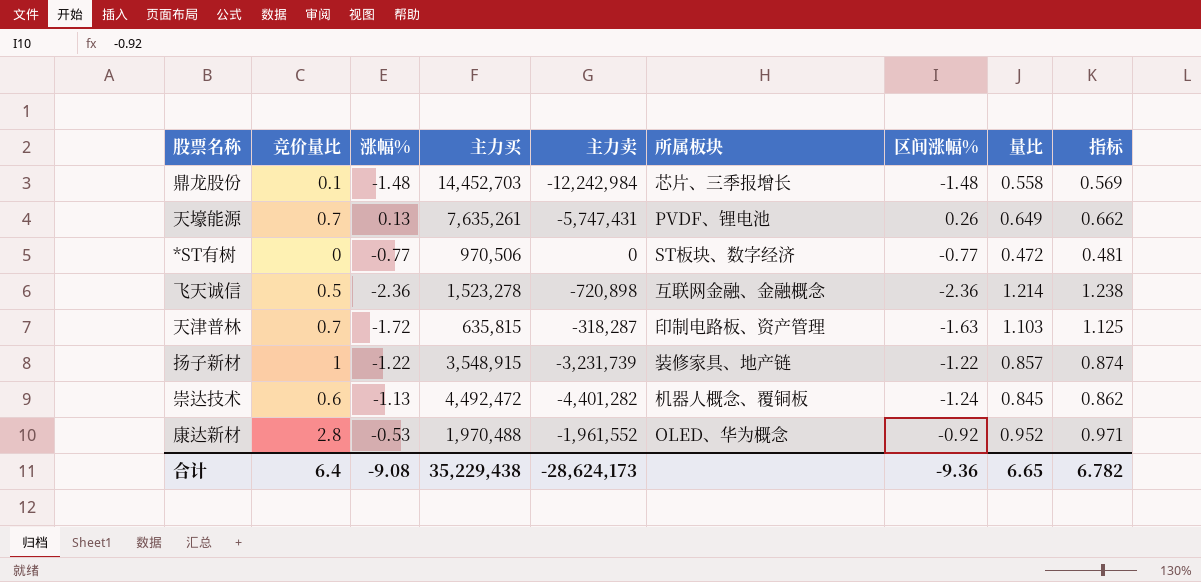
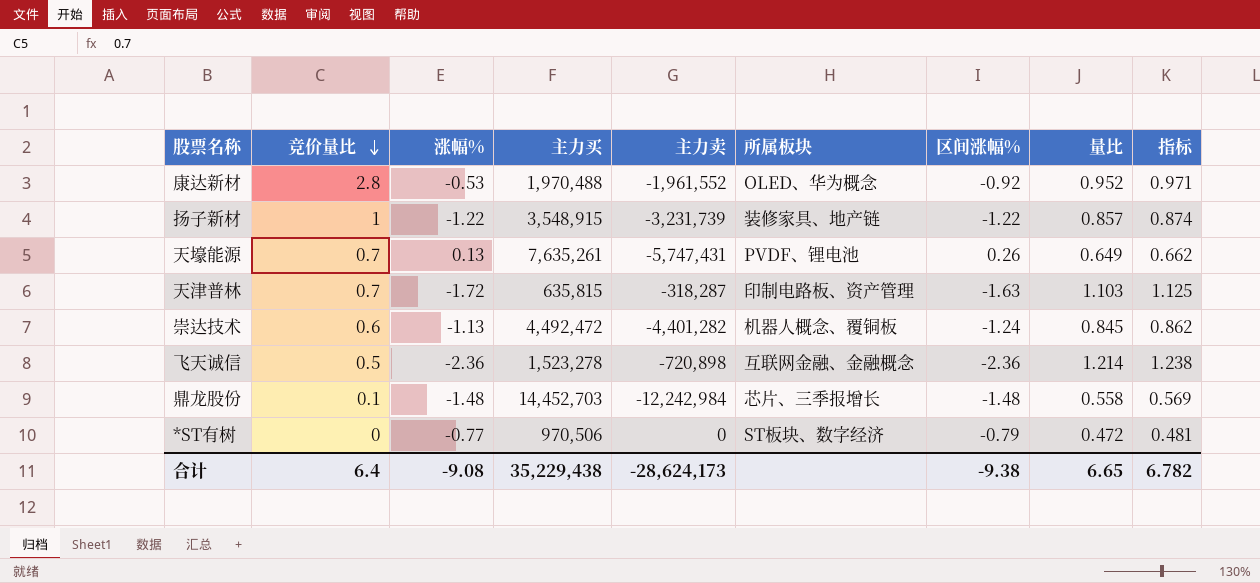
row order: none -> 竞价量比 descending
*ST有树 | 区间涨幅%: -0.77 -> -0.79
合计 | 区间涨幅%: -9.36 -> -9.38

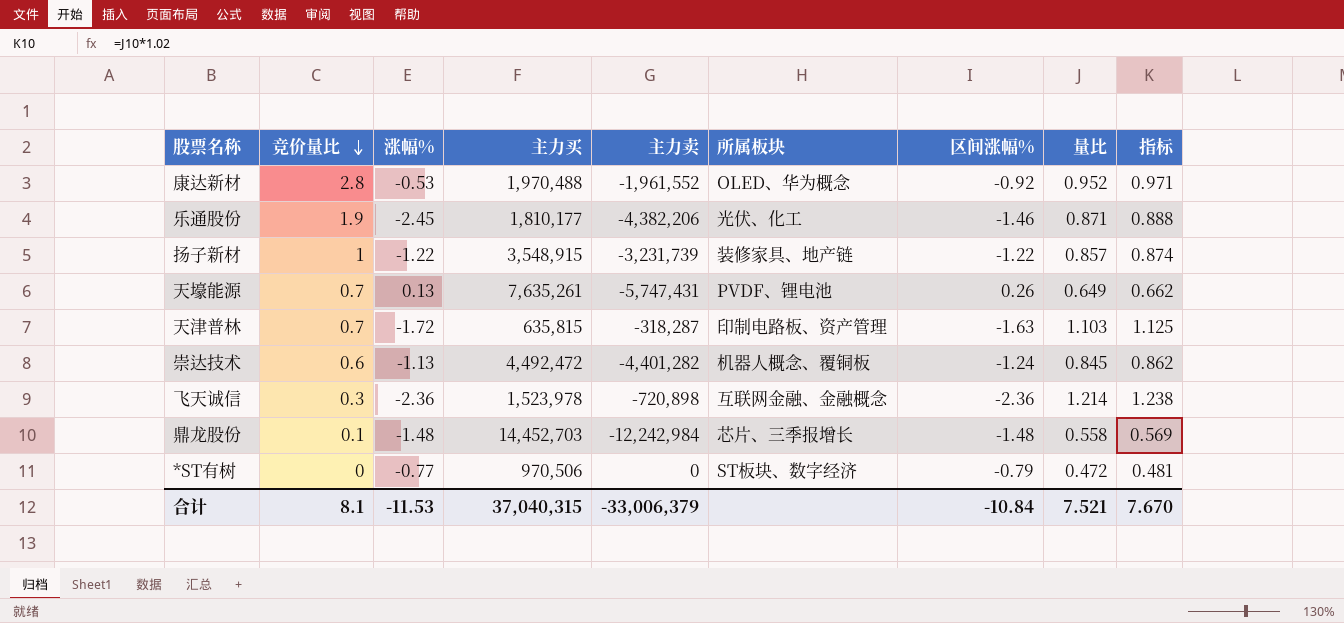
row 乐通股份: none -> 1.9 | -2.45 | 1,810,177 | -4,382,206 | 光伏、化工 | -1.46 | 0.871 | 0.888
飞天诚信 | 竞价量比: 0.5 -> 0.3
飞天诚信 | 主力买: 1,523,278 -> 1,523,978
合计 | 竞价量比: 6.4 -> 8.1
合计 | 涨幅%: -9.08 -> -11.53
合计 | 主力买: 35,229,438 -> 37,040,315
合计 | 主力卖: -28,624,173 -> -33,006,379
合计 | 区间涨幅%: -9.38 -> -10.84
合计 | 量比: 6.65 -> 7.521
合计 | 指标: 6.782 -> 7.670

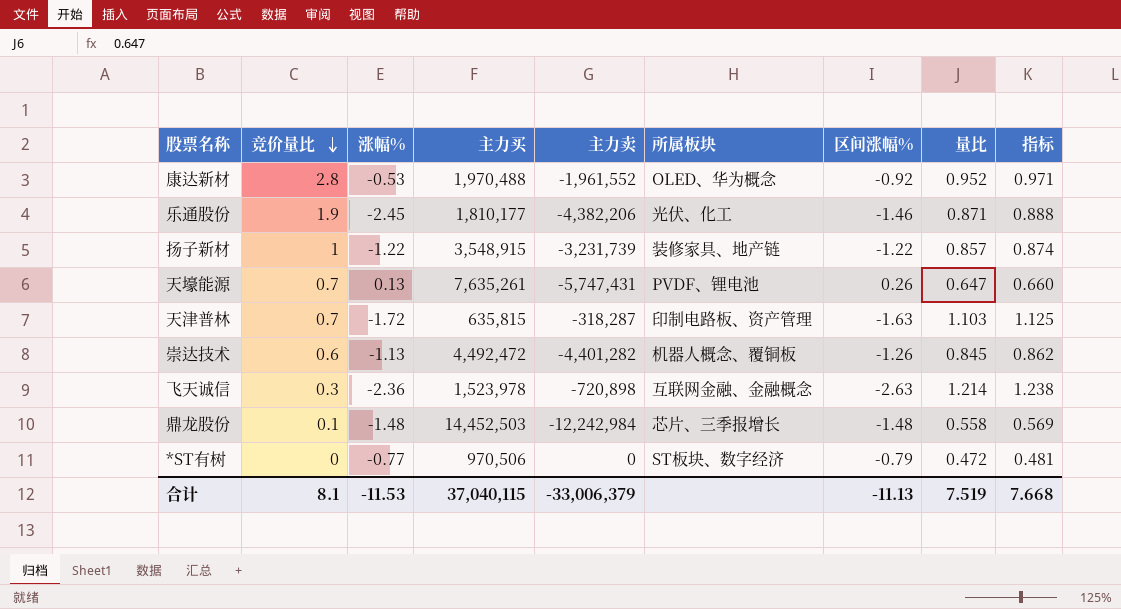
天壕能源 | 量比: 0.649 -> 0.647
天壕能源 | 指标: 0.662 -> 0.660
崇达技术 | 区间涨幅%: -1.24 -> -1.26
飞天诚信 | 区间涨幅%: -2.36 -> -2.63
鼎龙股份 | 主力买: 14,452,703 -> 14,452,503
合计 | 主力买: 37,040,315 -> 37,040,115
合计 | 区间涨幅%: -10.84 -> -11.13
合计 | 量比: 7.521 -> 7.519
合计 | 指标: 7.670 -> 7.668

